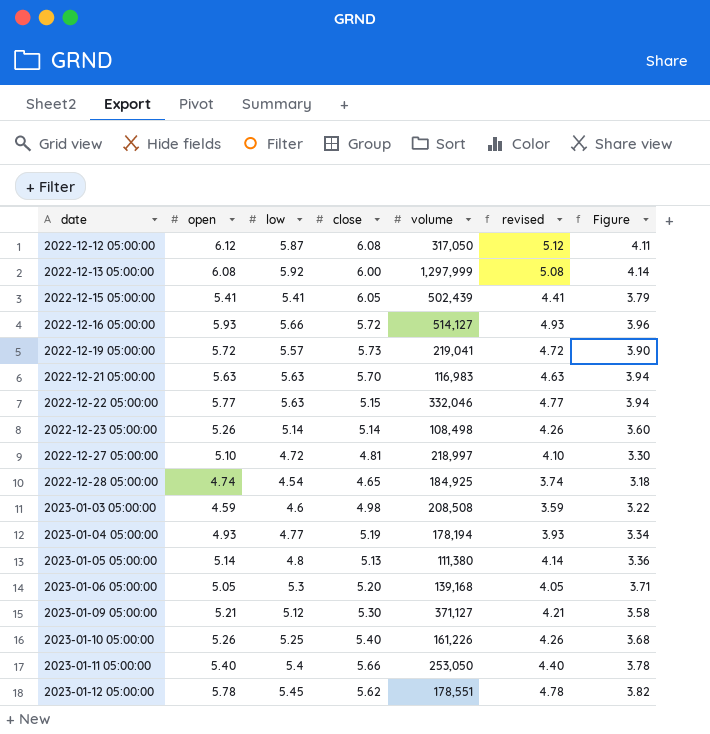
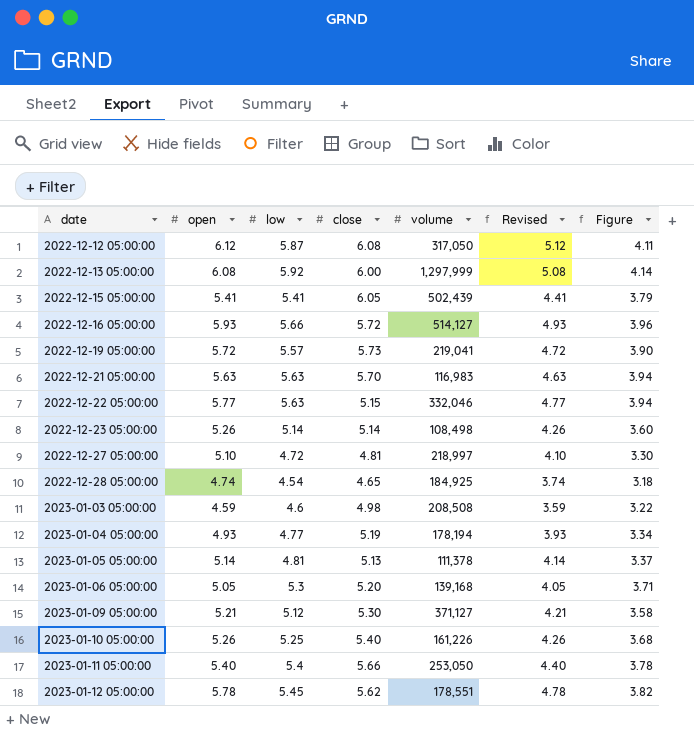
column name: revised -> Revised
2023-01-05 05:00:00 | low: 4.8 -> 4.81
2023-01-05 05:00:00 | volume: 111,380 -> 111,378
2023-01-05 05:00:00 | Figure: 3.36 -> 3.37

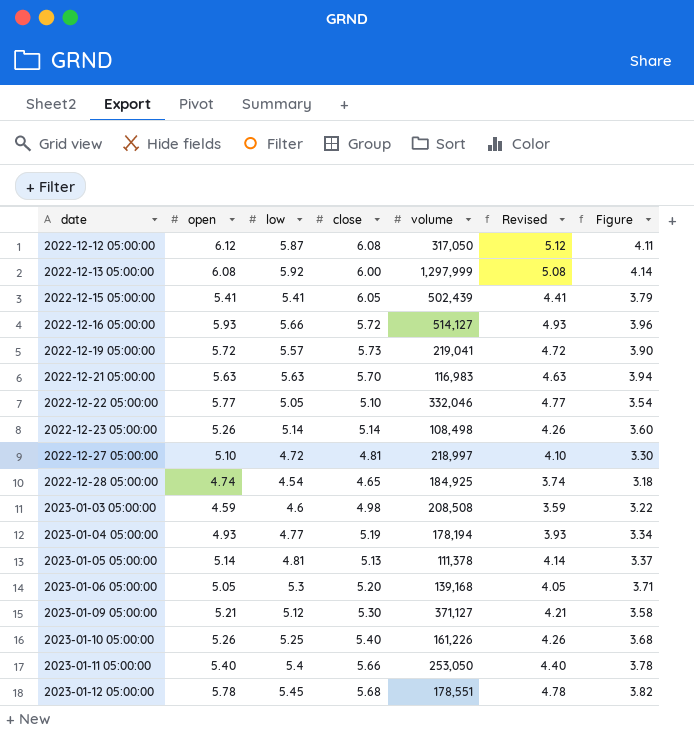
2022-12-22 05:00:00 | low: 5.63 -> 5.05
2022-12-22 05:00:00 | close: 5.15 -> 5.10
2022-12-22 05:00:00 | Figure: 3.94 -> 3.54
2023-01-12 05:00:00 | close: 5.62 -> 5.68

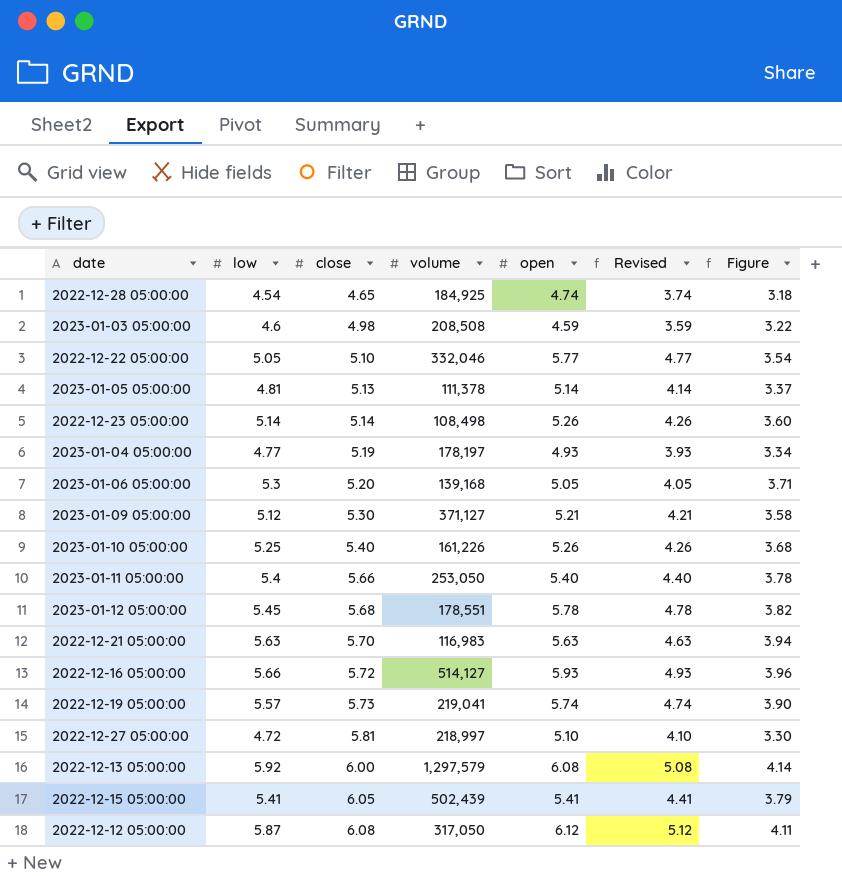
row order: date ascending -> close ascending
column open | position: 2 -> 5
2023-01-04 05:00:00 | volume: 178,194 -> 178,197
2022-12-19 05:00:00 | open: 5.72 -> 5.74
2022-12-19 05:00:00 | Revised: 4.72 -> 4.74
2022-12-27 05:00:00 | close: 4.81 -> 5.81
2022-12-13 05:00:00 | volume: 1,297,999 -> 1,297,579

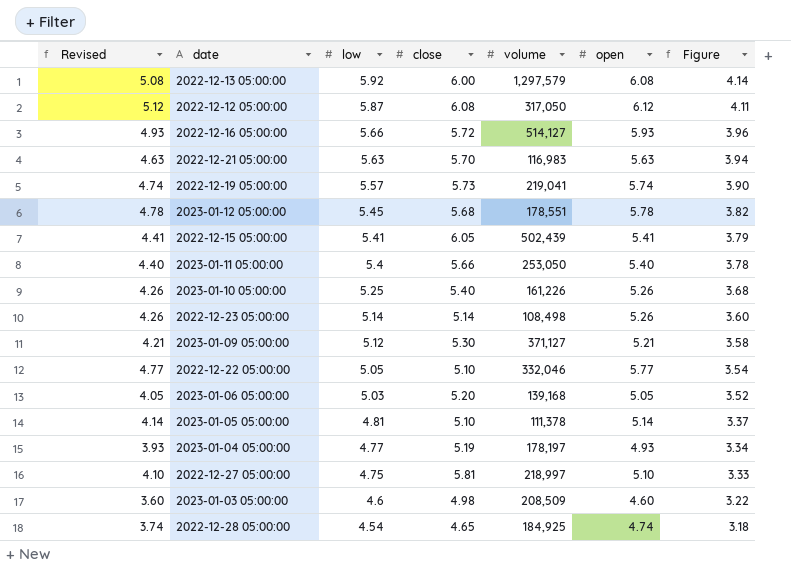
row order: close ascending -> low descending
column Revised | position: 6 -> 1
2023-01-06 05:00:00 | low: 5.3 -> 5.03
2023-01-06 05:00:00 | Figure: 3.71 -> 3.52
2023-01-05 05:00:00 | close: 5.13 -> 5.10
2022-12-27 05:00:00 | low: 4.72 -> 4.75
2022-12-27 05:00:00 | Figure: 3.30 -> 3.33
2023-01-03 05:00:00 | Revised: 3.59 -> 3.60
2023-01-03 05:00:00 | volume: 208,508 -> 208,509
2023-01-03 05:00:00 | open: 4.59 -> 4.60

